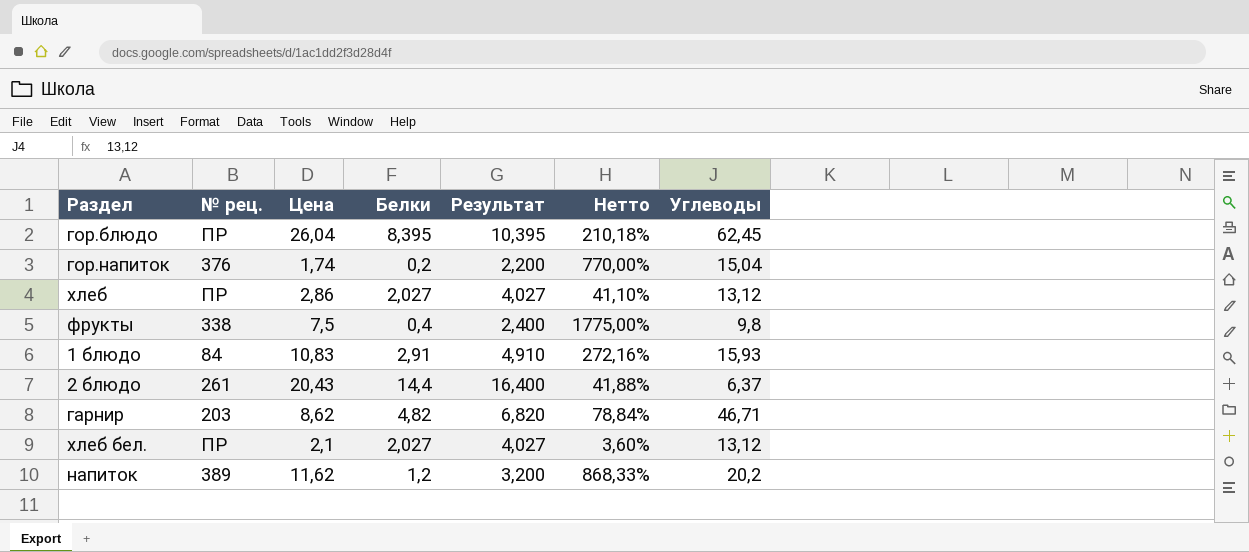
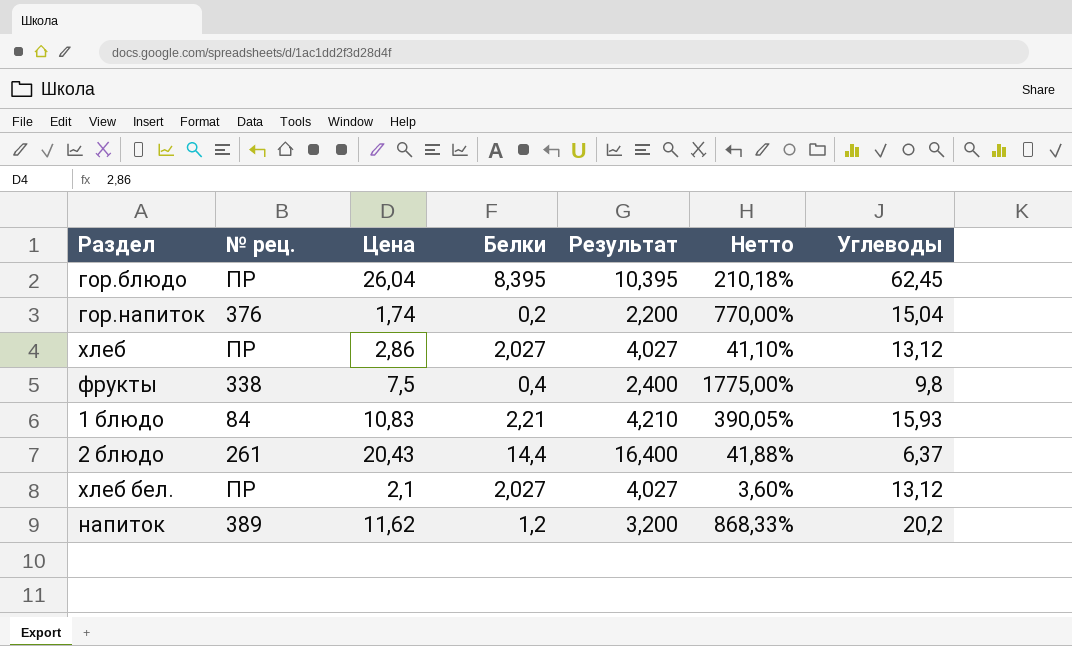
row гарнир: 203 | 8,62 | 4,82 | 6,820 | 78,84% | 46,71 -> none
1 блюдо | Белки: 2,91 -> 2,21
1 блюдо | Результат: 4,910 -> 4,210
1 блюдо | Нетто: 272,16% -> 390,05%

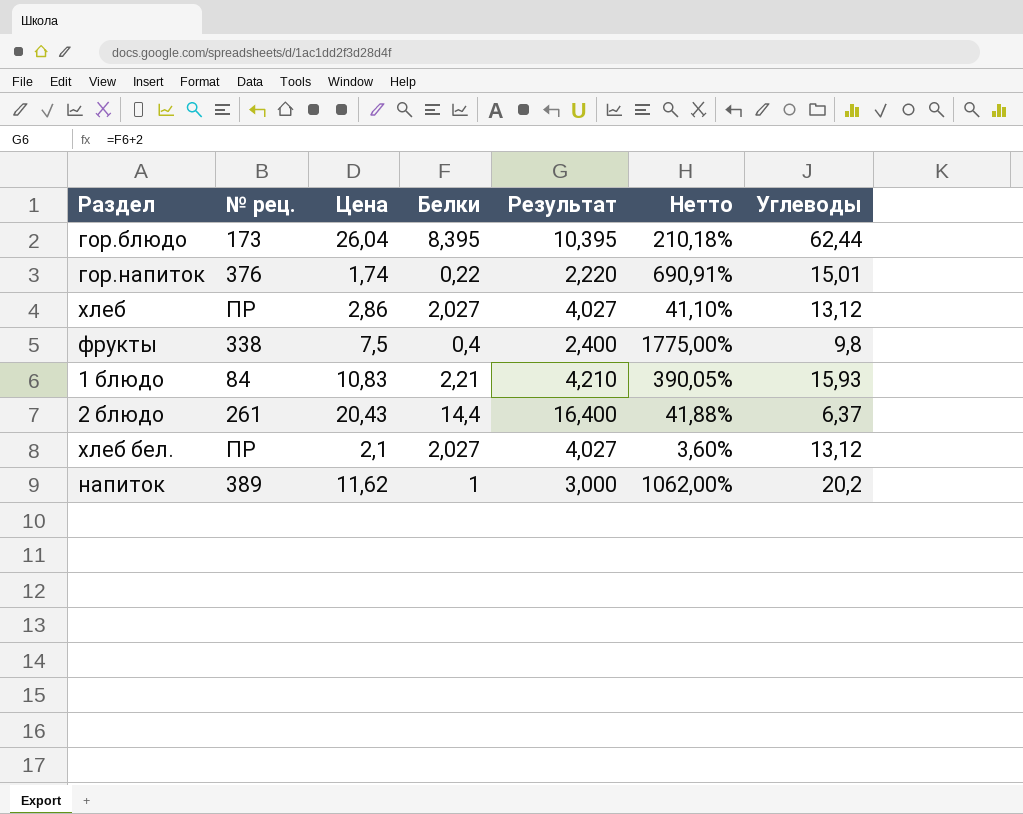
гор.блюдо | № рец.: ПР -> 173
гор.блюдо | Углеводы: 62,45 -> 62,44
гор.напиток | Белки: 0,2 -> 0,22
гор.напиток | Результат: 2,200 -> 2,220
гор.напиток | Нетто: 770,00% -> 690,91%
гор.напиток | Углеводы: 15,04 -> 15,01
напиток | Белки: 1,2 -> 1
напиток | Результат: 3,200 -> 3,000
напиток | Нетто: 868,33% -> 1062,00%

